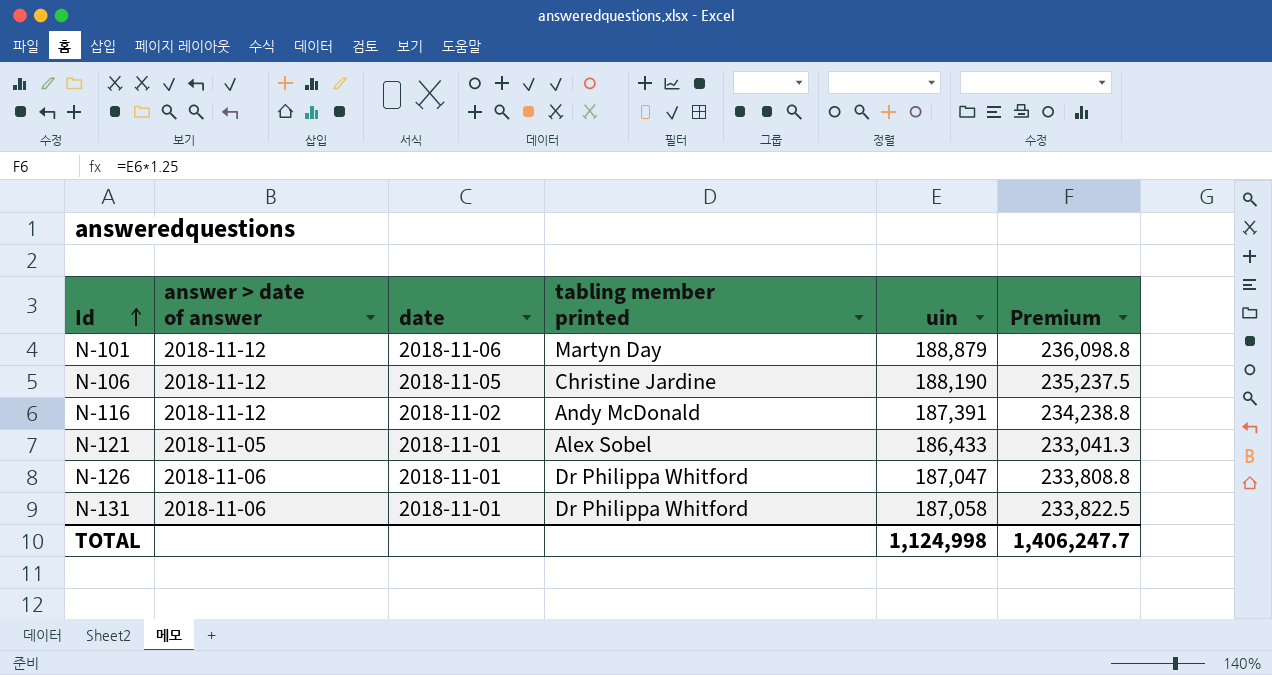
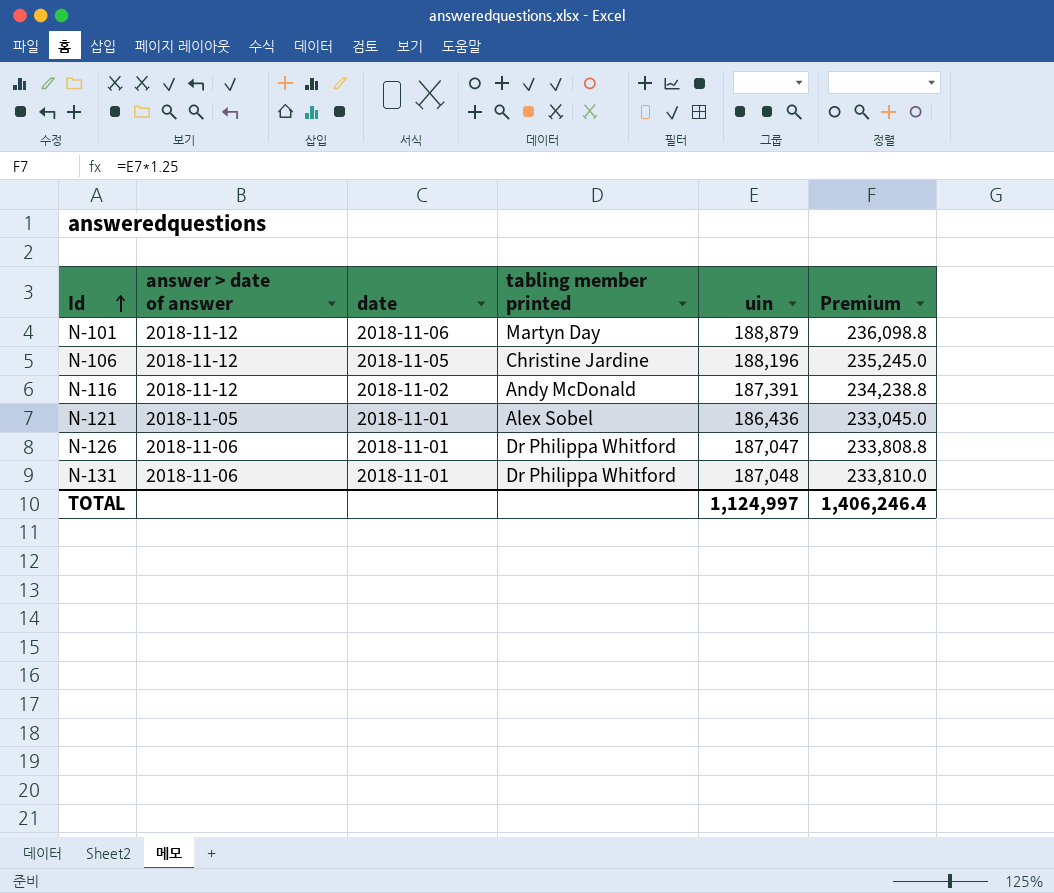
N-106 | uin: 188,190 -> 188,196
N-106 | Premium: 235,237.5 -> 235,245.0
N-121 | uin: 186,433 -> 186,436
N-121 | Premium: 233,041.3 -> 233,045.0
N-131 | uin: 187,058 -> 187,048
N-131 | Premium: 233,822.5 -> 233,810.0
TOTAL | uin: 1,124,998 -> 1,124,997
TOTAL | Premium: 1,406,247.7 -> 1,406,246.4

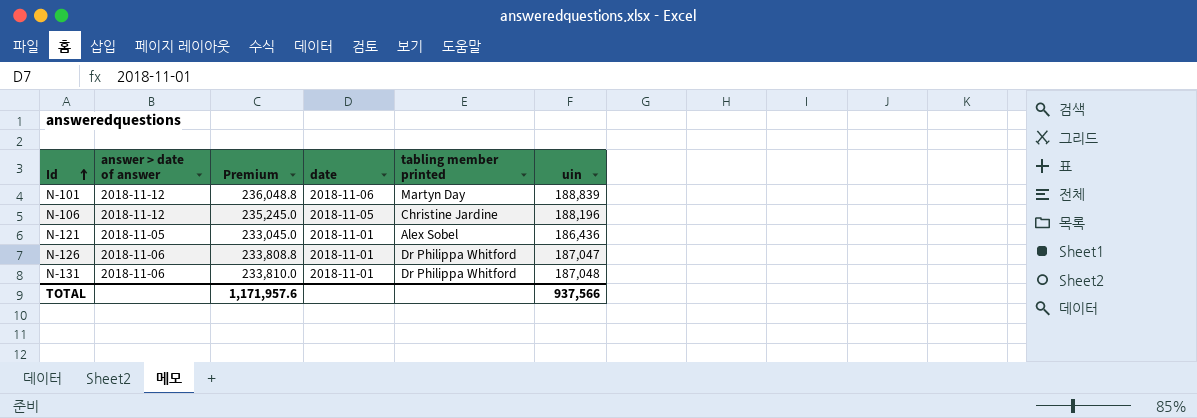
column Premium | position: 6 -> 3
row N-116: 2018-11-12 | 2018-11-02 | Andy McDonald | 187,391 | 234,238.8 -> none
N-101 | Premium: 236,098.8 -> 236,048.8
N-101 | uin: 188,879 -> 188,839
TOTAL | Premium: 1,406,246.4 -> 1,171,957.6
TOTAL | uin: 1,124,997 -> 937,566

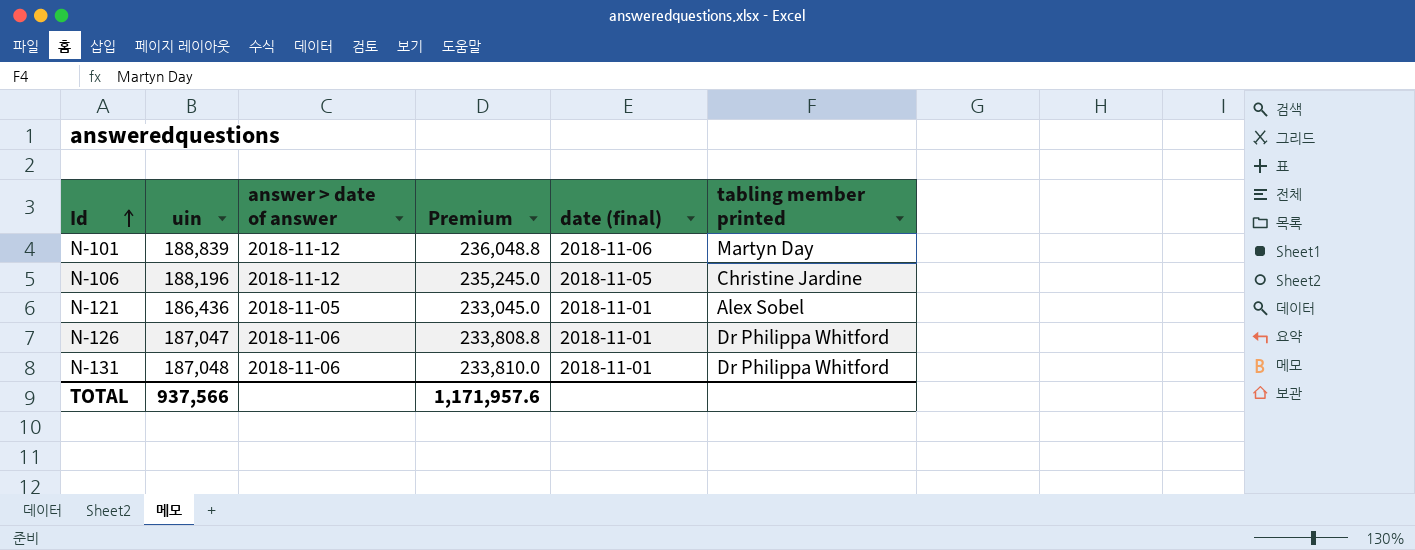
column uin | position: 6 -> 2
column name: date -> date (final)

